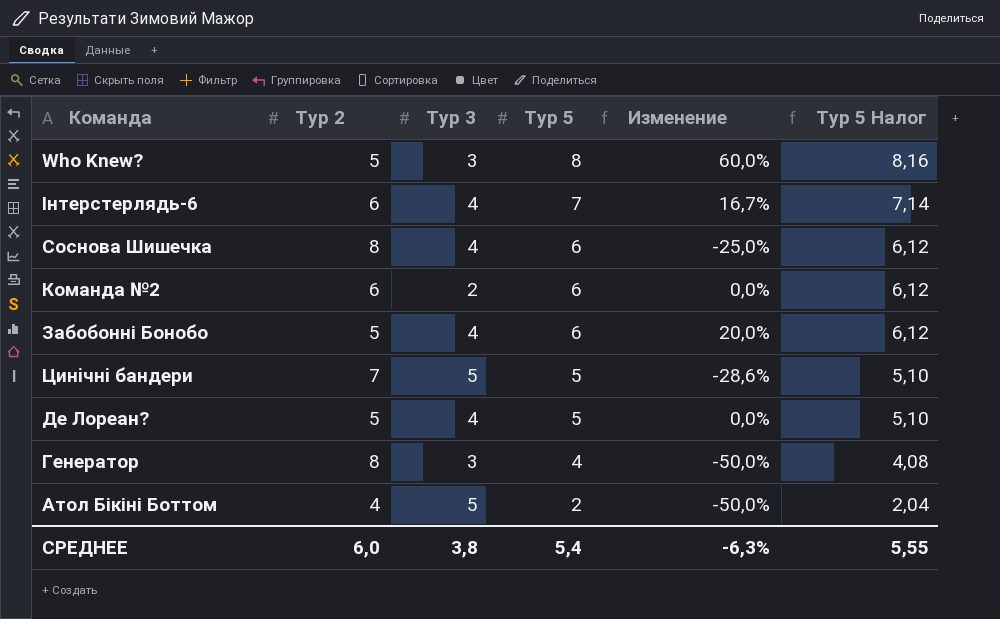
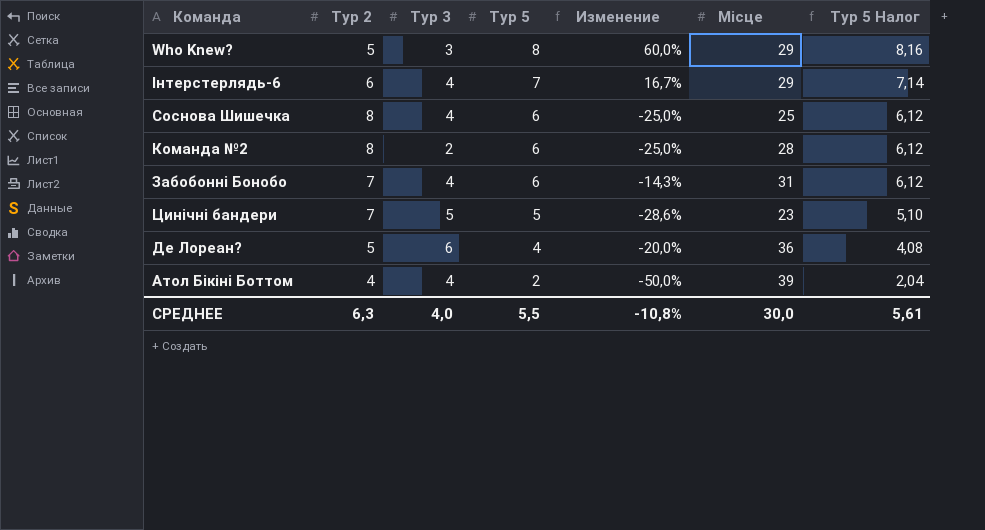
column Місце | position: none -> 6
row Генератор: 8 | 3 | 4 | -50,0% | 4,08 -> none
Команда №2 | Тур 2: 6 -> 8
Команда №2 | Изменение: 0,0% -> -25,0%
Забобонні Бонобо | Тур 2: 5 -> 7
Забобонні Бонобо | Изменение: 20,0% -> -14,3%
Де Лореан? | Тур 3: 4 -> 6
Де Лореан? | Тур 5: 5 -> 4
Де Лореан? | Изменение: 0,0% -> -20,0%
Де Лореан? | Тур 5 Налог: 5,10 -> 4,08
Атол Бікіні Боттом | Тур 3: 5 -> 4
СРЕДНЕЕ | Тур 2: 6,0 -> 6,3
СРЕДНЕЕ | Тур 3: 3,8 -> 4,0
СРЕДНЕЕ | Тур 5: 5,4 -> 5,5
СРЕДНЕЕ | Изменение: -6,3% -> -10,8%
СРЕДНЕЕ | Тур 5 Налог: 5,55 -> 5,61

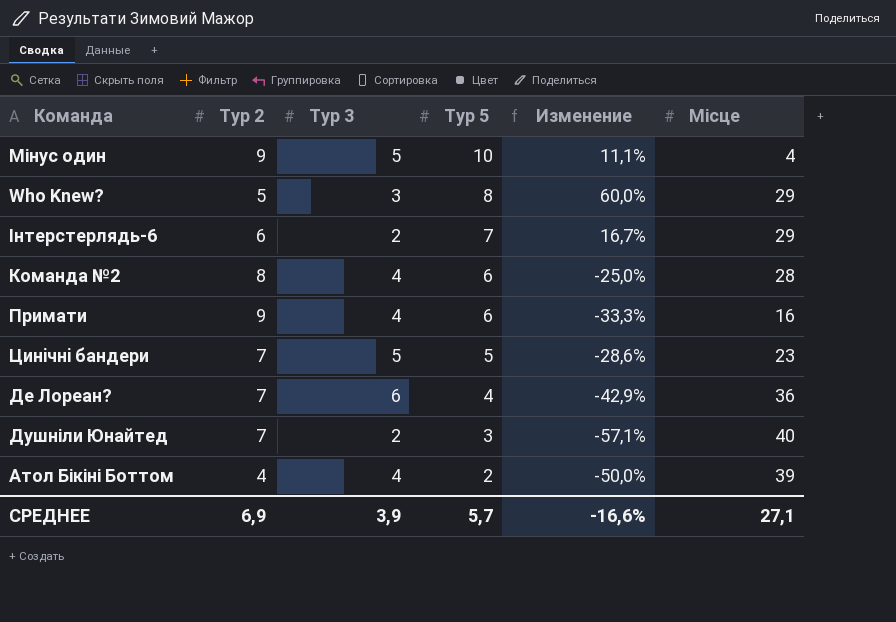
column Тур 5 Налог | formula: [Тур 5] * 1,02 -> none
row Соснова Шишечка: 8 | 4 | 6 | -25,0% | 25 | 6,12 -> none
row Забобонні Бонобо: 7 | 4 | 6 | -14,3% | 31 | 6,12 -> none
row Мінус один: none -> 9 | 5 | 10 | 11,1% | 4
Інтерстерлядь-6 | Тур 3: 4 -> 2
Команда №2 | Тур 3: 2 -> 4
row Примати: none -> 9 | 4 | 6 | -33,3% | 16
Де Лореан? | Тур 2: 5 -> 7
Де Лореан? | Изменение: -20,0% -> -42,9%
row Душніли Юнайтед: none -> 7 | 2 | 3 | -57,1% | 40
СРЕДНЕЕ | Тур 2: 6,3 -> 6,9
СРЕДНЕЕ | Тур 3: 4,0 -> 3,9
СРЕДНЕЕ | Тур 5: 5,5 -> 5,7
СРЕДНЕЕ | Изменение: -10,8% -> -16,6%
СРЕДНЕЕ | Місце: 30,0 -> 27,1

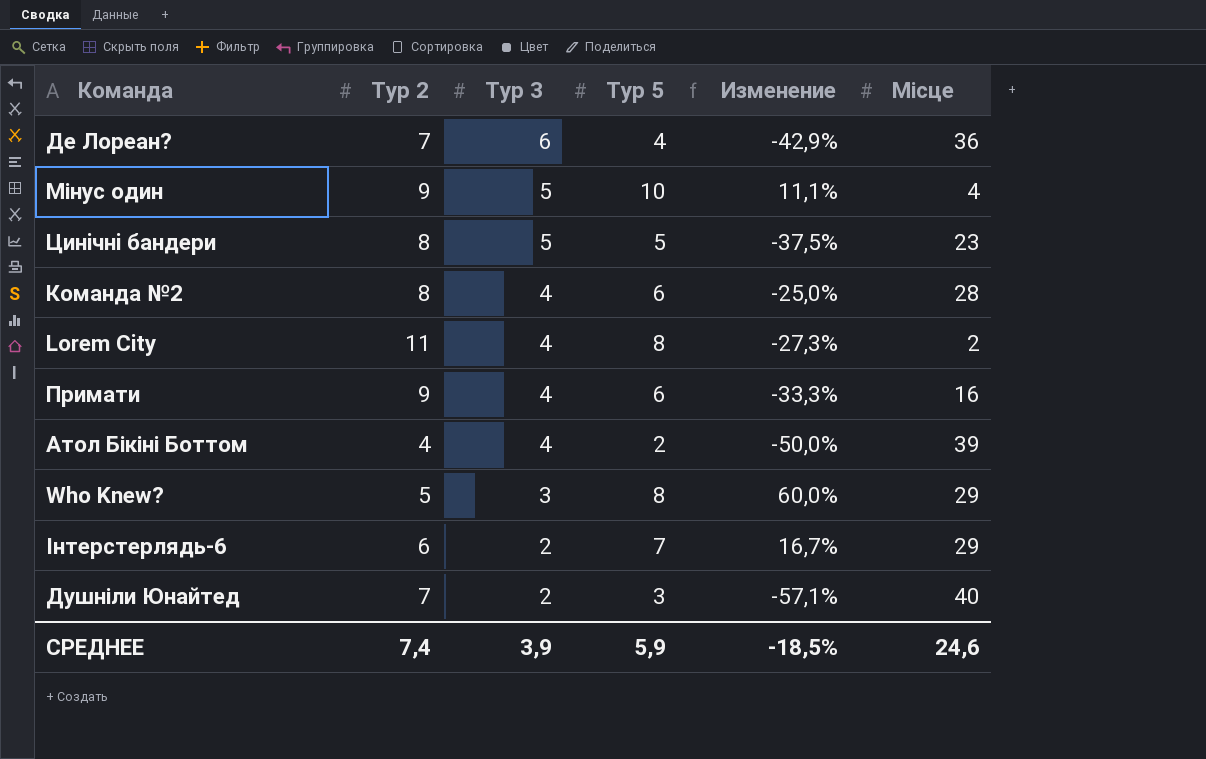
row order: Тур 5 descending -> Тур 3 descending
Цинiчнi бандери | Тур 2: 7 -> 8
Цинiчнi бандери | Изменение: -28,6% -> -37,5%
row Lorem City: none -> 11 | 4 | 8 | -27,3% | 2
СРЕДНЕЕ | Тур 2: 6,9 -> 7,4
СРЕДНЕЕ | Тур 5: 5,7 -> 5,9
СРЕДНЕЕ | Изменение: -16,6% -> -18,5%
СРЕДНЕЕ | Місце: 27,1 -> 24,6

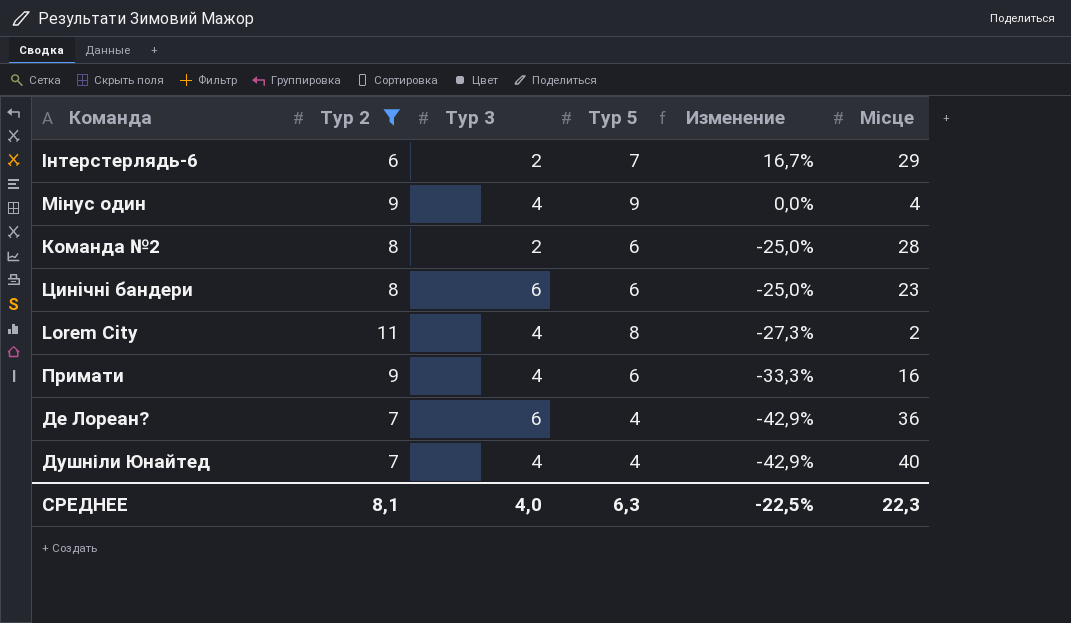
filter: none -> Тур 2 >= 6
row order: Тур 3 descending -> Изменение descending
Мінус один | Тур 3: 5 -> 4
Мінус один | Тур 5: 10 -> 9
Мінус один | Изменение: 11,1% -> 0,0%
Команда №2 | Тур 3: 4 -> 2
Цинiчнi бандери | Тур 3: 5 -> 6
Цинiчнi бандери | Тур 5: 5 -> 6
Цинiчнi бандери | Изменение: -37,5% -> -25,0%
Душніли Юнайтед | Тур 3: 2 -> 4
Душніли Юнайтед | Тур 5: 3 -> 4
Душніли Юнайтед | Изменение: -57,1% -> -42,9%
СРЕДНЕЕ | Тур 2: 7,4 -> 8,1
СРЕДНЕЕ | Тур 3: 3,9 -> 4,0
СРЕДНЕЕ | Тур 5: 5,9 -> 6,3
СРЕДНЕЕ | Изменение: -18,5% -> -22,5%
СРЕДНЕЕ | Місце: 24,6 -> 22,3

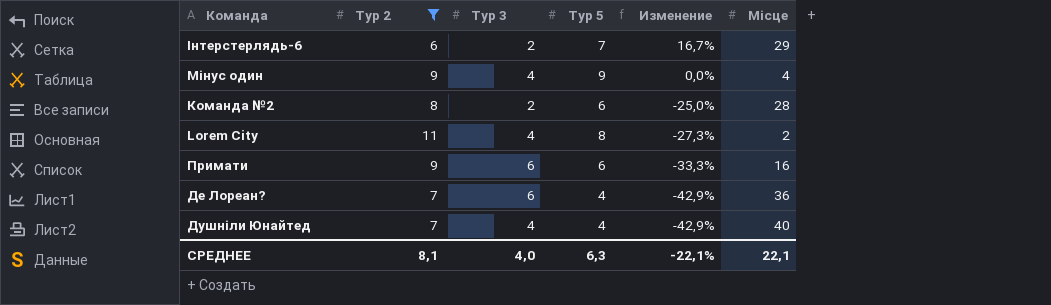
row Цинiчнi бандери: 8 | 6 | 6 | -25,0% | 23 -> none
Примати | Тур 3: 4 -> 6
СРЕДНЕЕ | Изменение: -22,5% -> -22,1%
СРЕДНЕЕ | Місце: 22,3 -> 22,1

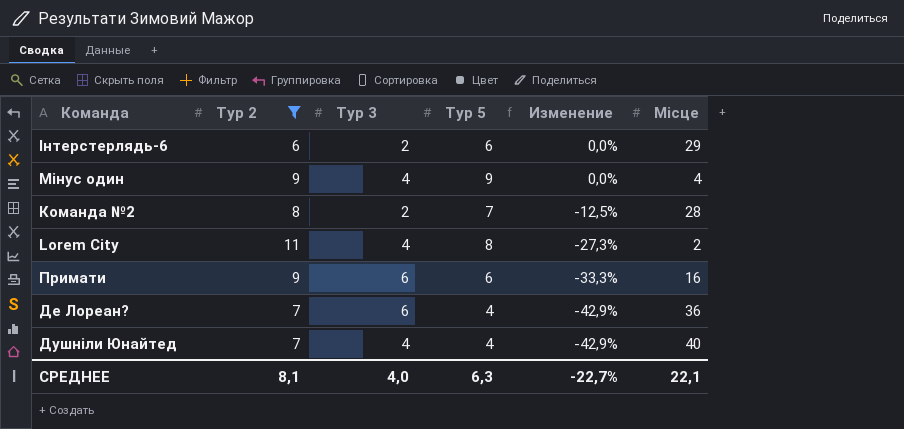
Інтерстерлядь-6 | Тур 5: 7 -> 6
Інтерстерлядь-6 | Изменение: 16,7% -> 0,0%
Команда №2 | Тур 5: 6 -> 7
Команда №2 | Изменение: -25,0% -> -12,5%
СРЕДНЕЕ | Изменение: -22,1% -> -22,7%

